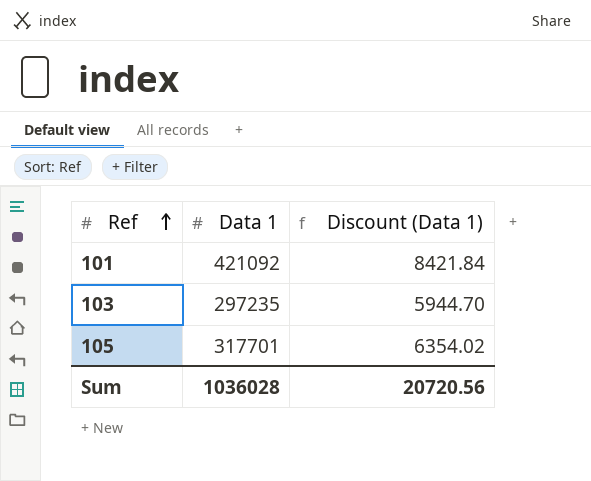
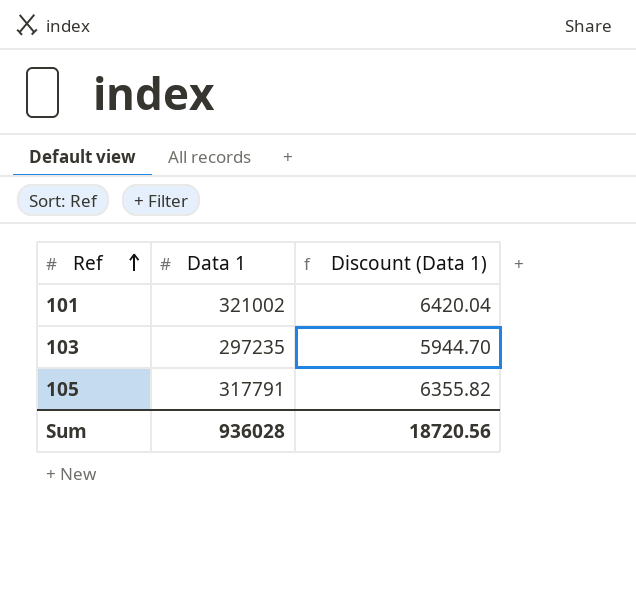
101 | Data 1: 421092 -> 321002
101 | Discount (Data 1): 8421.84 -> 6420.04
105 | Data 1: 317701 -> 317791
105 | Discount (Data 1): 6354.02 -> 6355.82
Sum | Data 1: 1036028 -> 936028
Sum | Discount (Data 1): 20720.56 -> 18720.56

